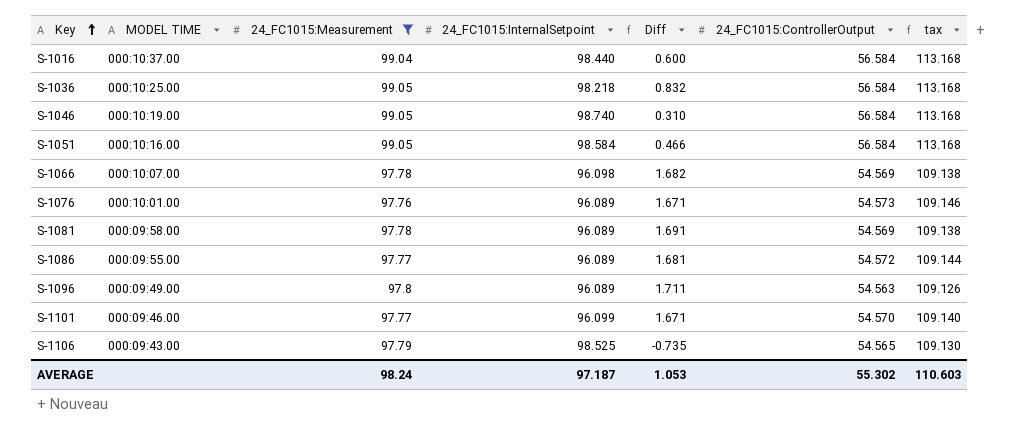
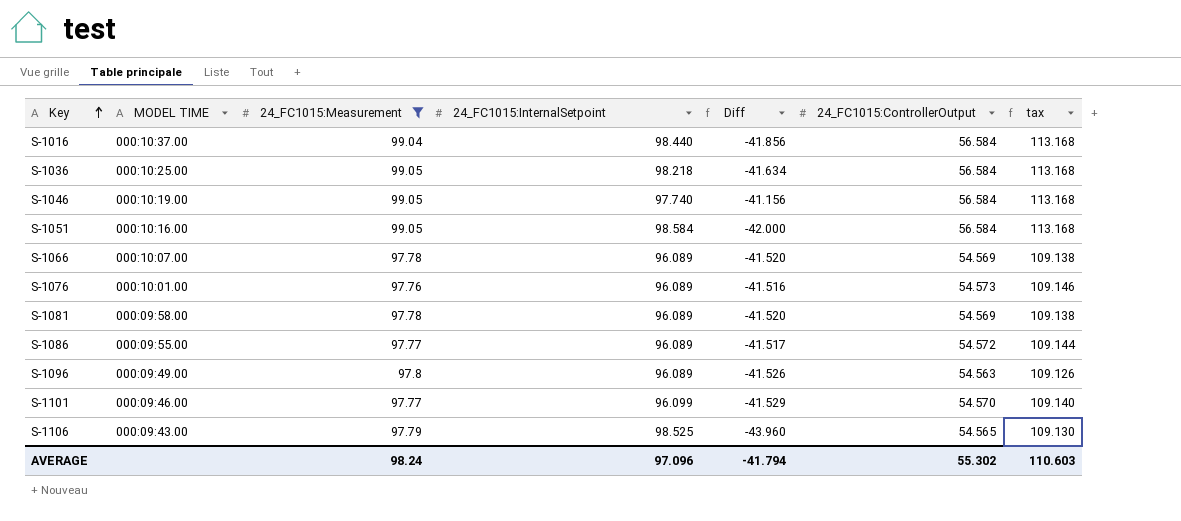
column Diff | formula: [24_FC1015:Measurement] - [24_FC1015:InternalSetpoint] -> [24_FC1015:ControllerOutput] - [24_FC1015:InternalSetpoint]
S-1046 | 24_FC1015:InternalSetpoint: 98.740 -> 97.740
S-1066 | 24_FC1015:InternalSetpoint: 96.098 -> 96.089
AVERAGE | 24_FC1015:InternalSetpoint: 97.187 -> 97.096
AVERAGE | Diff: 1.053 -> -41.794

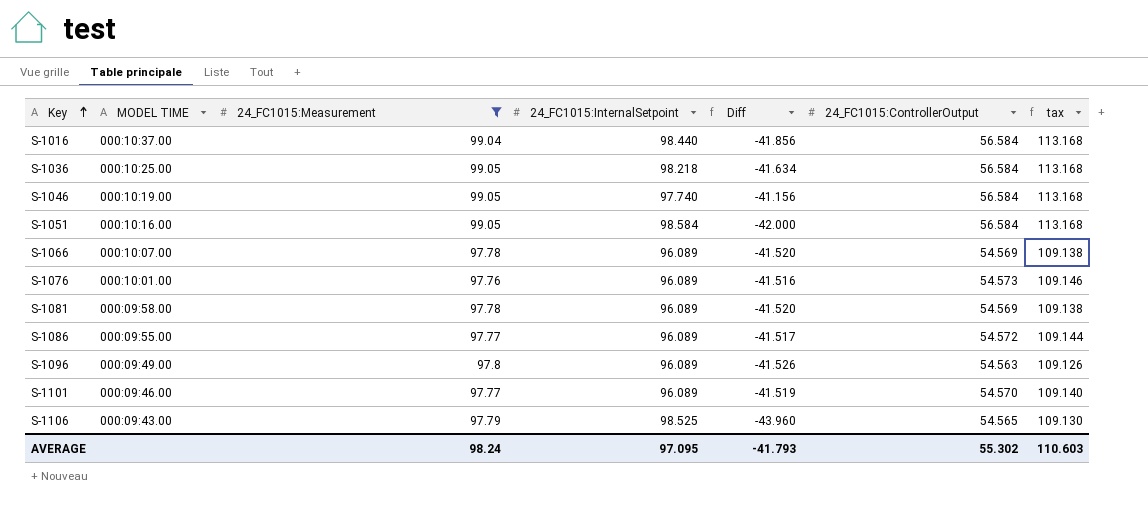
S-1101 | 24_FC1015:InternalSetpoint: 96.099 -> 96.089
S-1101 | Diff: -41.529 -> -41.519
AVERAGE | 24_FC1015:InternalSetpoint: 97.096 -> 97.095
AVERAGE | Diff: -41.794 -> -41.793

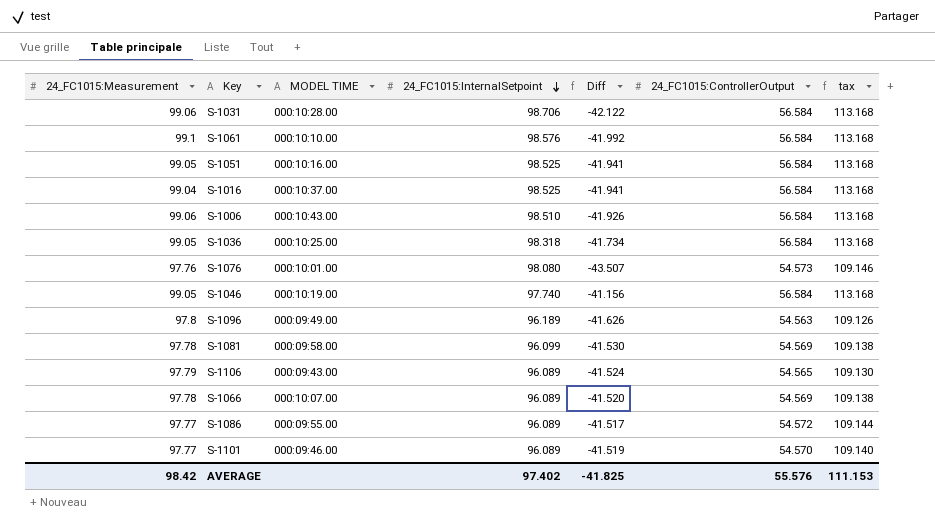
filter: 24_FC1015:Measurement <= 99.05 -> none
row order: Key ascending -> 24_FC1015:InternalSetpoint descending
column 24_FC1015:Measurement | position: 3 -> 1
S-1051 | 24_FC1015:InternalSetpoint: 98.584 -> 98.525
S-1051 | Diff: -42.000 -> -41.941
S-1016 | 24_FC1015:InternalSetpoint: 98.440 -> 98.525
S-1016 | Diff: -41.856 -> -41.941
S-1036 | 24_FC1015:InternalSetpoint: 98.218 -> 98.318
S-1036 | Diff: -41.634 -> -41.734
S-1076 | 24_FC1015:InternalSetpoint: 96.089 -> 98.080
S-1076 | Diff: -41.516 -> -43.507
S-1096 | 24_FC1015:InternalSetpoint: 96.089 -> 96.189
S-1096 | Diff: -41.526 -> -41.626
S-1081 | 24_FC1015:InternalSetpoint: 96.089 -> 96.099
S-1081 | Diff: -41.520 -> -41.530
S-1106 | 24_FC1015:InternalSetpoint: 98.525 -> 96.089
S-1106 | Diff: -43.960 -> -41.524
AVERAGE | 24_FC1015:Measurement: 98.24 -> 98.42
AVERAGE | 24_FC1015:InternalSetpoint: 97.095 -> 97.402
AVERAGE | Diff: -41.793 -> -41.825
AVERAGE | 24_FC1015:ControllerOutput: 55.302 -> 55.576
AVERAGE | tax: 110.603 -> 111.153

